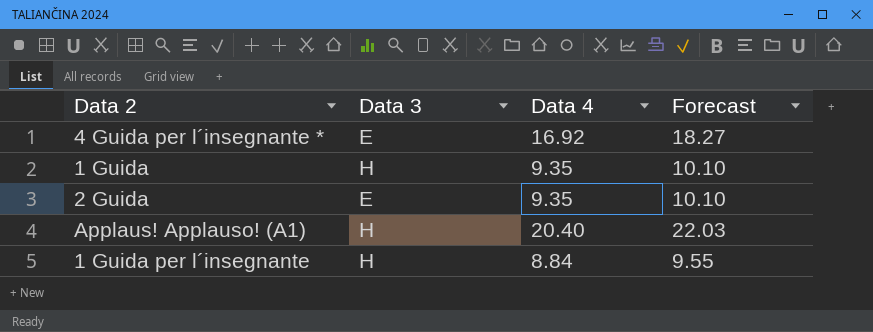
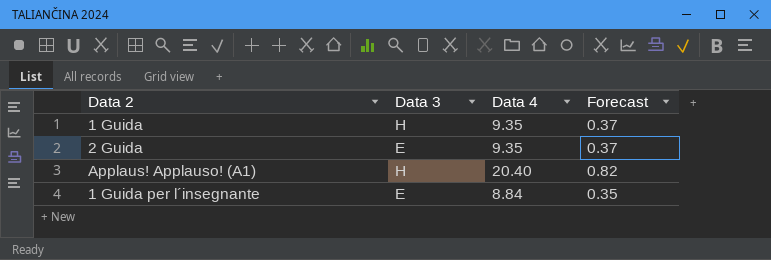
column Forecast | formula: [Data 4] * 1.08 -> [Data 4] * 0.04
row 4 Guida per l´insegnante *: E | 16.92 | 18.27 -> none
1 Guida per l´insegnante | Data 3: H -> E

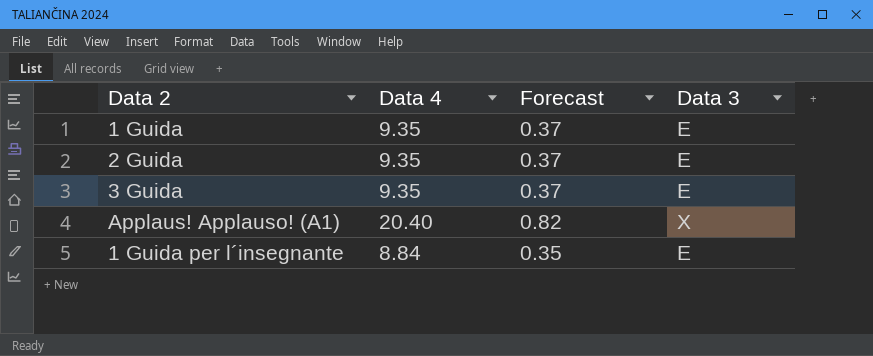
column Data 3 | position: 2 -> 4
1 Guida | Data 3: H -> E
row 3 Guida: none -> 9.35 | 0.37 | E
Applaus! Applauso! (A1) | Data 3: H -> X

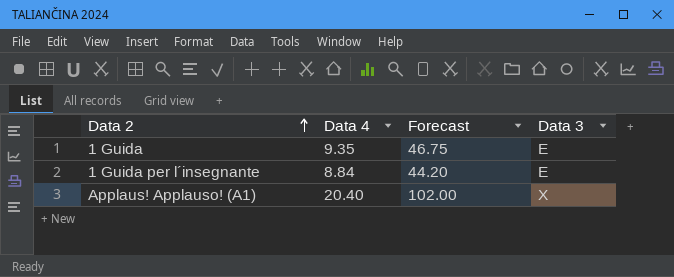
row order: none -> Data 2 ascending
column Forecast | formula: [Data 4] * 0.04 -> [Data 4] * 5
row 2 Guida: 9.35 | 0.37 | E -> none
row 3 Guida: 9.35 | 0.37 | E -> none

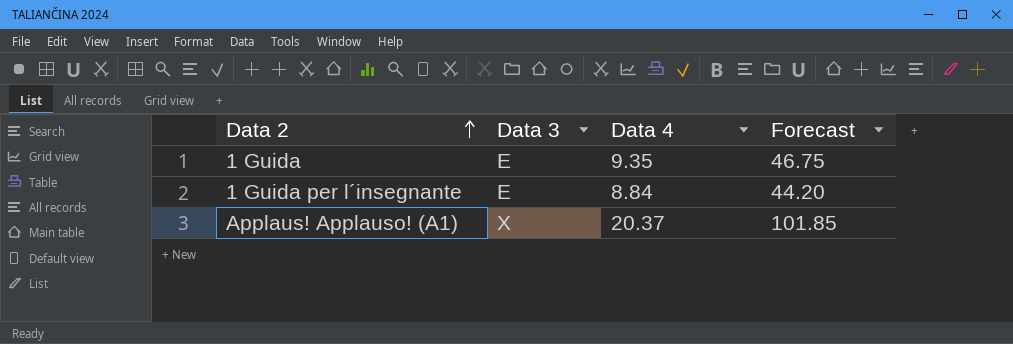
column Data 3 | position: 4 -> 2
Applaus! Applauso! (A1) | Data 4: 20.40 -> 20.37
Applaus! Applauso! (A1) | Forecast: 102.00 -> 101.85

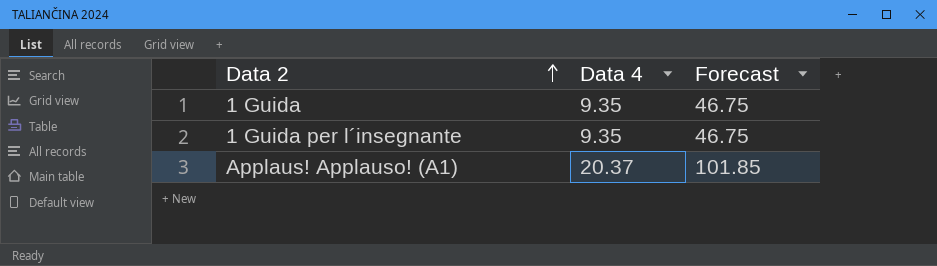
column Data 3 | position: 2 -> none
1 Guida per l´insegnante | Data 4: 8.84 -> 9.35
1 Guida per l´insegnante | Forecast: 44.20 -> 46.75

